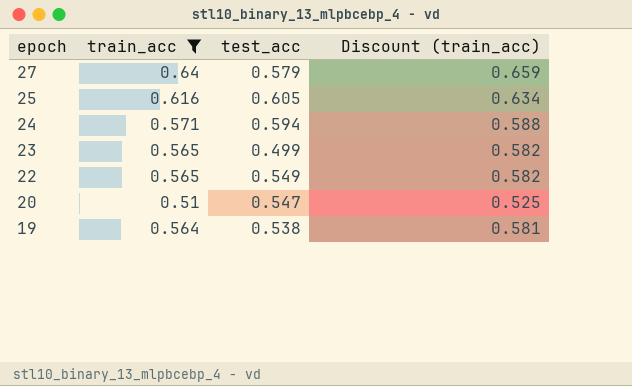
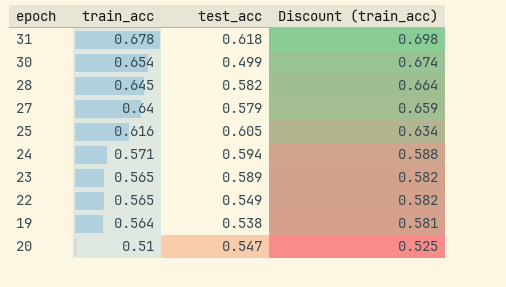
filter: train_acc <= 0.64 -> none
row order: epoch descending -> train_acc descending
23 | test_acc: 0.499 -> 0.589

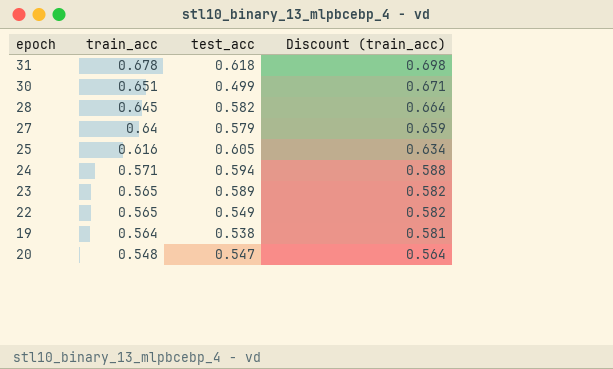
30 | train_acc: 0.654 -> 0.651
30 | Discount (train_acc): 0.674 -> 0.671
20 | train_acc: 0.51 -> 0.548
20 | Discount (train_acc): 0.525 -> 0.564

